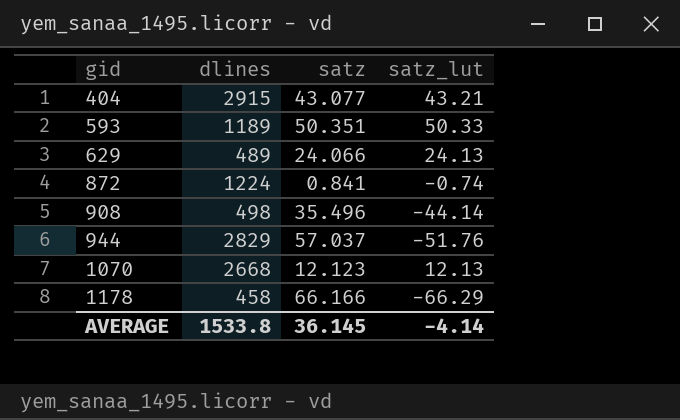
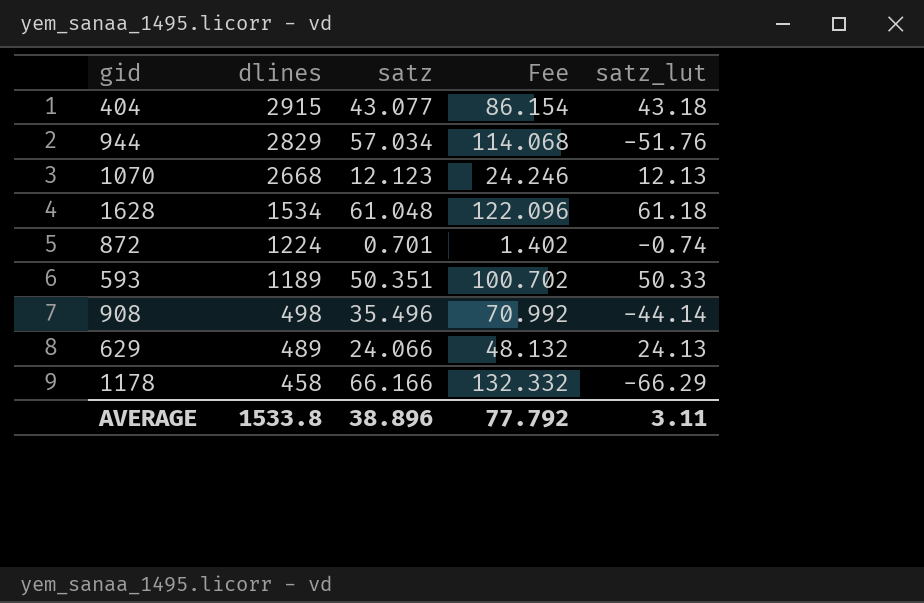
row order: gid ascending -> dlines descending
column Fee | formula: none -> [satz] * 2
404 | satz_lut: 43.21 -> 43.18
944 | satz: 57.037 -> 57.034
row 1628: none -> 1534 | 61.048 | 122.096 | 61.18
872 | satz: 0.841 -> 0.701
AVERAGE | satz: 36.145 -> 38.896
AVERAGE | satz_lut: -4.14 -> 3.11

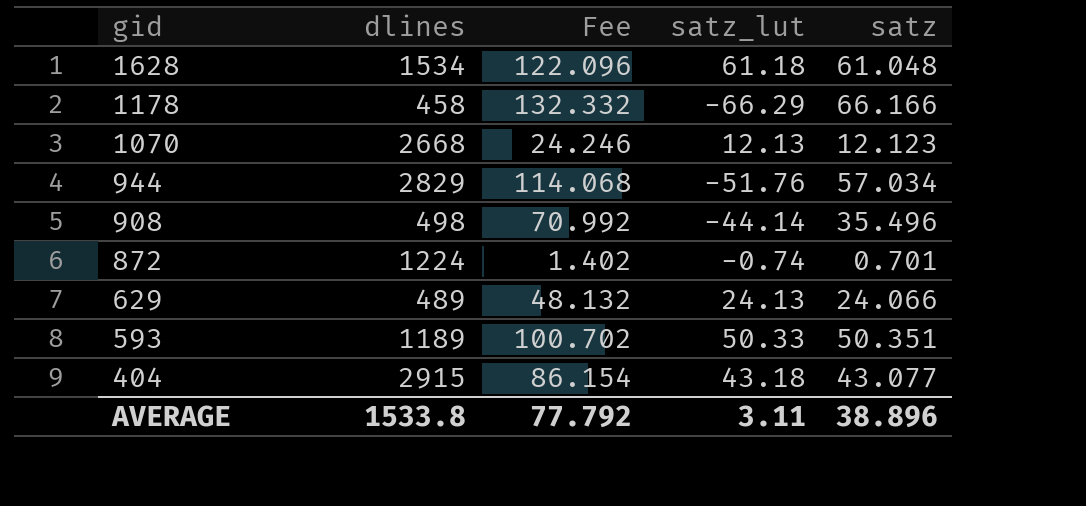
row order: dlines descending -> gid descending
column satz | position: 3 -> 5

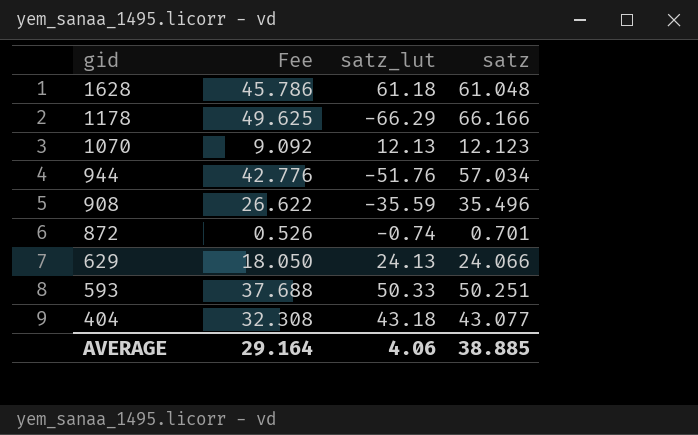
column dlines | position: 2 -> none
column Fee | formula: [satz] * 2 -> [satz] * 0.75
908 | satz_lut: -44.14 -> -35.59
593 | satz: 50.351 -> 50.251
AVERAGE | Fee: 77.792 -> 29.164
AVERAGE | satz_lut: 3.11 -> 4.06
AVERAGE | satz: 38.896 -> 38.885

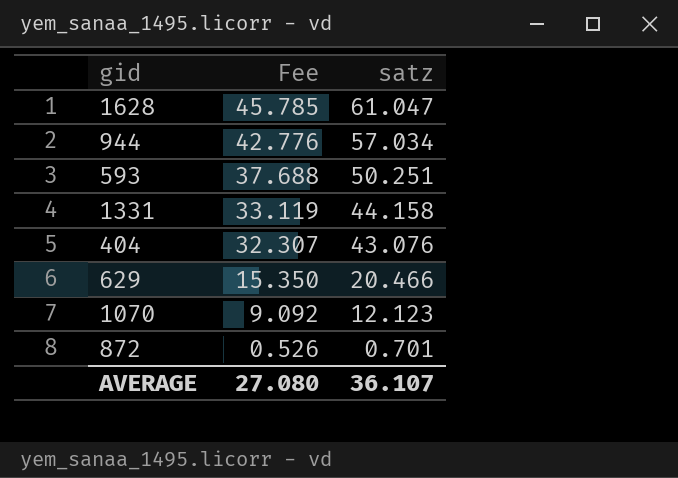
row order: gid descending -> Fee descending
column satz_lut | position: 3 -> none
row 1178: 49.625 | -66.29 | 66.166 -> none
row 908: 26.622 | -35.59 | 35.496 -> none
1628 | Fee: 45.786 -> 45.785
1628 | satz: 61.048 -> 61.047
row 1331: none -> 33.119 | 44.158
404 | Fee: 32.308 -> 32.307
404 | satz: 43.077 -> 43.076
629 | Fee: 18.050 -> 15.350
629 | satz: 24.066 -> 20.466
AVERAGE | Fee: 29.164 -> 27.080
AVERAGE | satz: 38.885 -> 36.107

